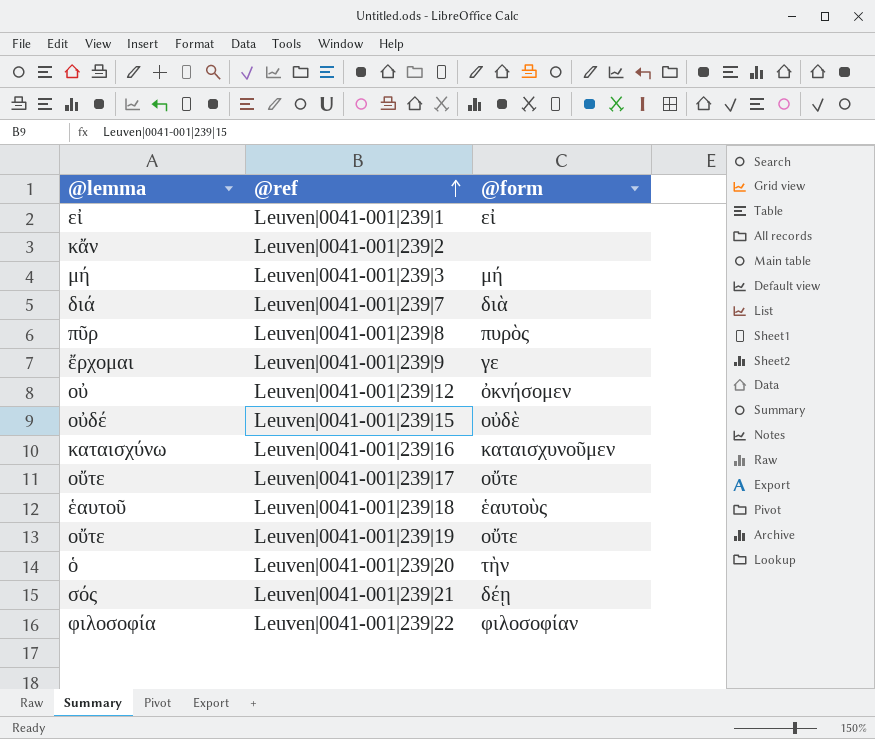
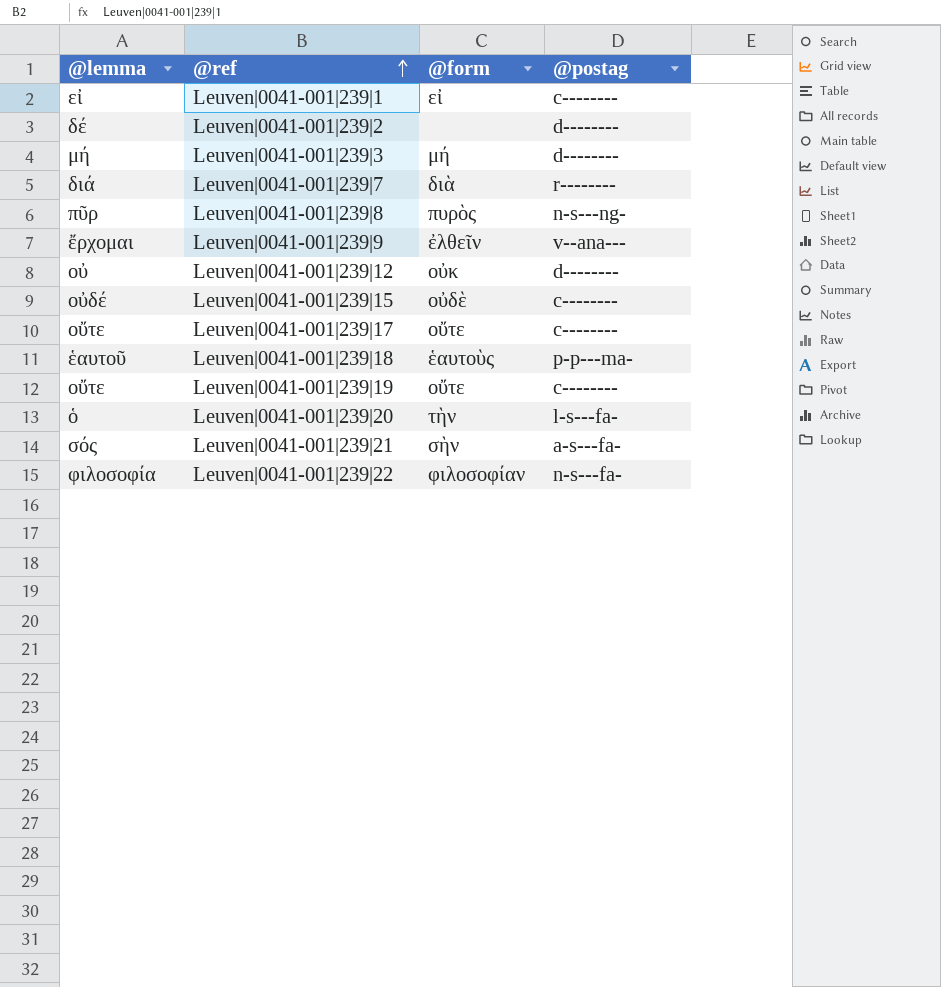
column @postag | position: none -> 4
row Leuven|0041-001|239|16: καταισχύνω | καταισχυνοῦμεν -> none
Leuven|0041-001|239|2 | @lemma: κἄν -> δέ
Leuven|0041-001|239|9 | @form: γε -> ἐλθεῖν
Leuven|0041-001|239|12 | @form: ὀκνήσομεν -> οὐκ
Leuven|0041-001|239|21 | @form: δέῃ -> σὴν

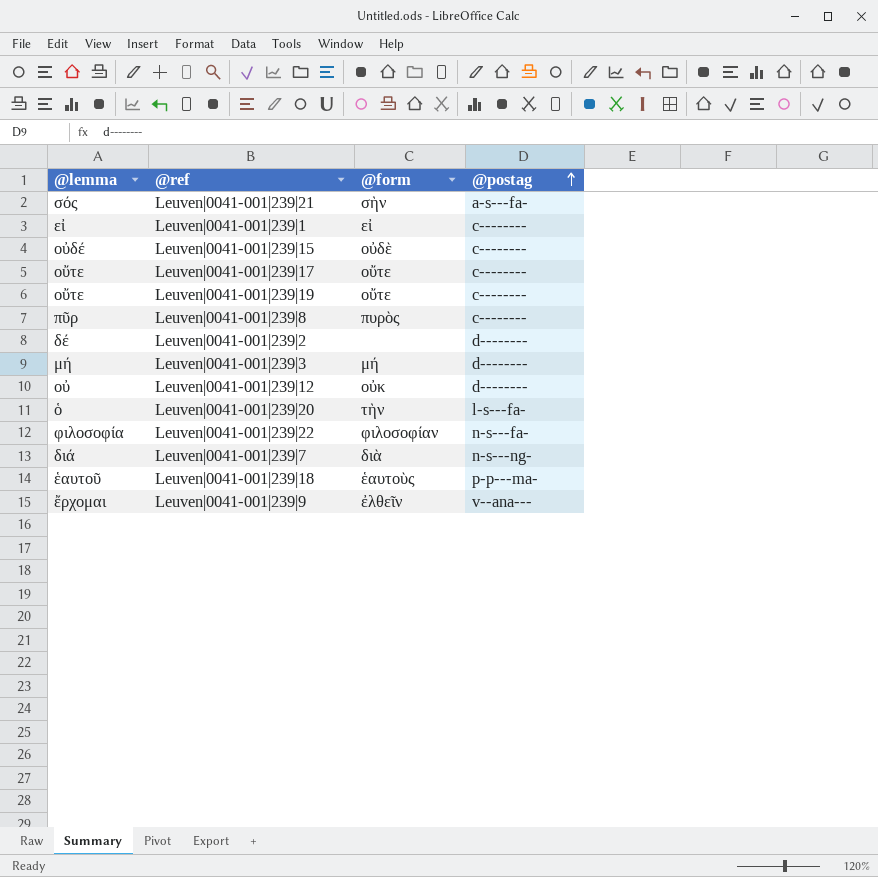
row order: @ref ascending -> @postag ascending
Leuven|0041-001|239|8 | @postag: n-s---ng- -> c--------
Leuven|0041-001|239|7 | @postag: r-------- -> n-s---ng-

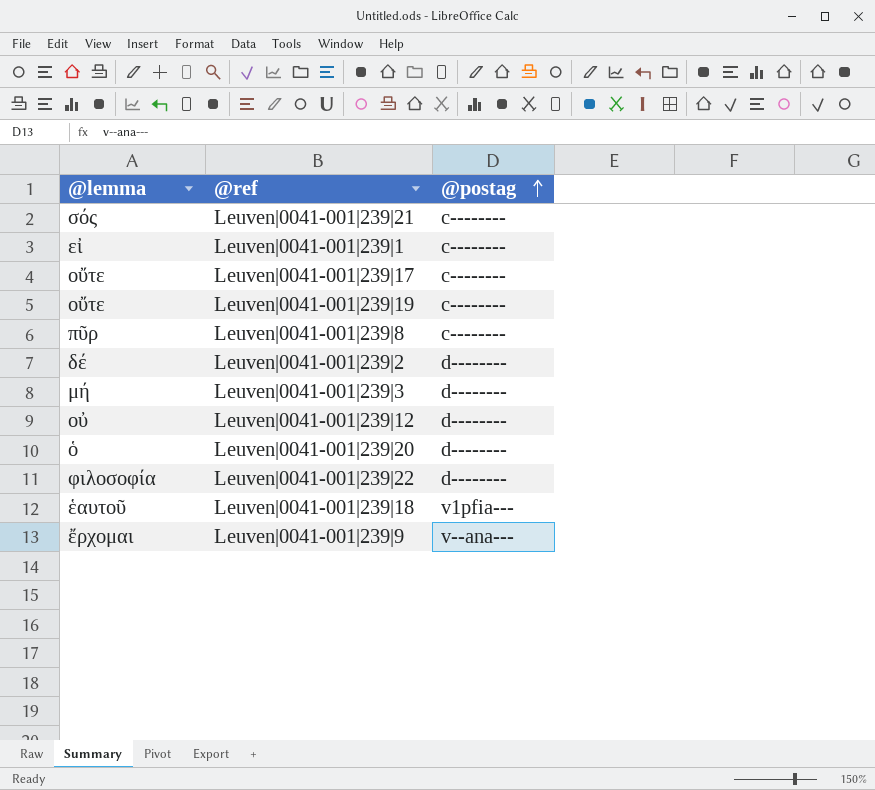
column @form | position: 3 -> none
row Leuven|0041-001|239|15: οὐδέ | οὐδὲ | c-------- -> none
row Leuven|0041-001|239|7: διά | διὰ | n-s---ng- -> none
Leuven|0041-001|239|21 | @postag: a-s---fa- -> c--------
Leuven|0041-001|239|20 | @postag: l-s---fa- -> d--------
Leuven|0041-001|239|22 | @postag: n-s---fa- -> d--------
Leuven|0041-001|239|18 | @postag: p-p---ma- -> v1pfia---

